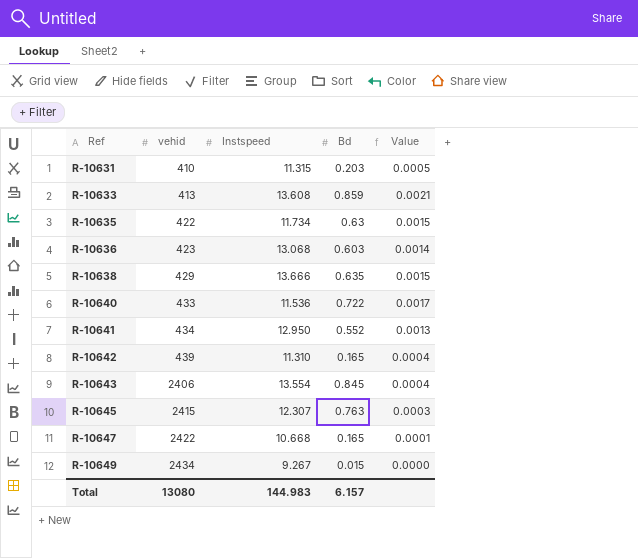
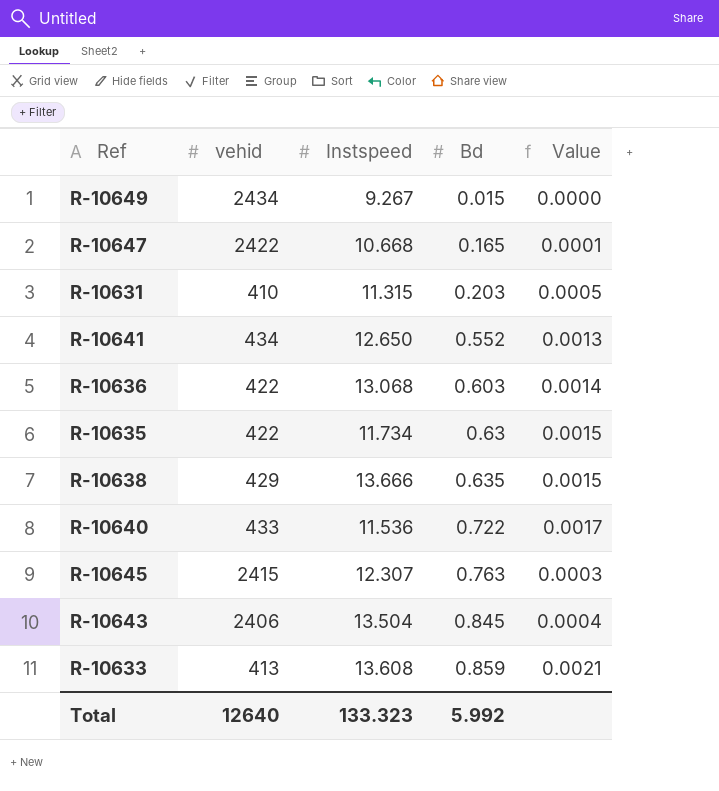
row order: Ref ascending -> Bd ascending
row R-10642: 439 | 11.310 | 0.165 | 0.0004 -> none
R-10641 | Instspeed: 12.950 -> 12.650
R-10636 | vehid: 423 -> 422
R-10643 | Instspeed: 13.554 -> 13.504
Total | vehid: 13080 -> 12640
Total | Instspeed: 144.983 -> 133.323
Total | Bd: 6.157 -> 5.992

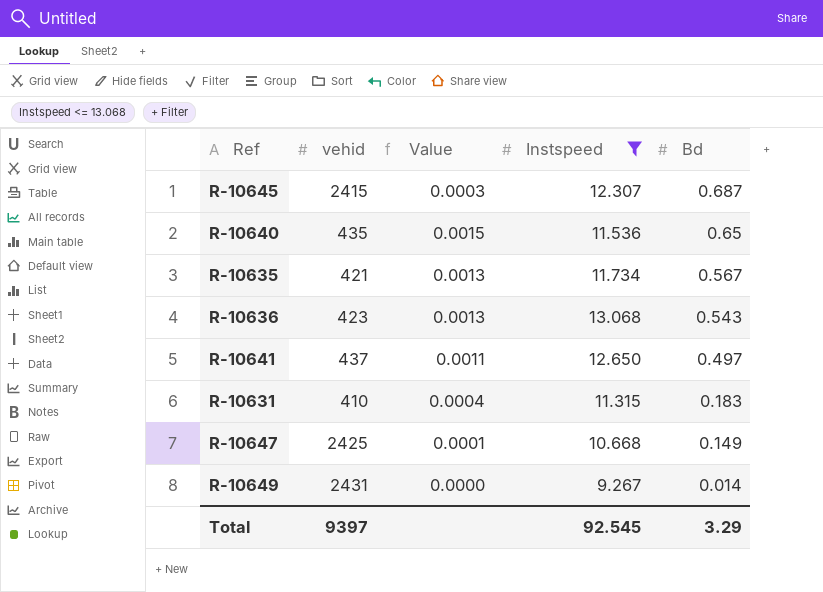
filter: none -> Instspeed <= 13.068
row order: Bd ascending -> Bd descending
column Value | position: 5 -> 3
R-10645 | Bd: 0.763 -> 0.687
R-10640 | vehid: 433 -> 435
R-10640 | Value: 0.0017 -> 0.0015
R-10640 | Bd: 0.722 -> 0.65
R-10635 | vehid: 422 -> 421
R-10635 | Value: 0.0015 -> 0.0013
R-10635 | Bd: 0.63 -> 0.567
R-10636 | vehid: 422 -> 423
R-10636 | Value: 0.0014 -> 0.0013
R-10636 | Bd: 0.603 -> 0.543
R-10641 | vehid: 434 -> 437
R-10641 | Value: 0.0013 -> 0.0011
R-10641 | Bd: 0.552 -> 0.497
R-10631 | Value: 0.0005 -> 0.0004
R-10631 | Bd: 0.203 -> 0.183
R-10647 | vehid: 2422 -> 2425
R-10647 | Bd: 0.165 -> 0.149
R-10649 | vehid: 2434 -> 2431
R-10649 | Bd: 0.015 -> 0.014
Total | vehid: 12640 -> 9397
Total | Instspeed: 133.323 -> 92.545
Total | Bd: 5.992 -> 3.29

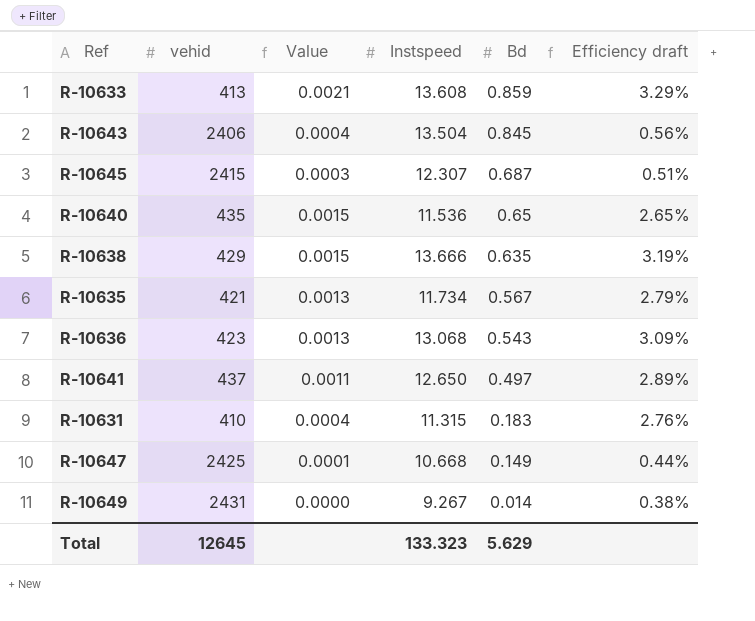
filter: Instspeed <= 13.068 -> none
column Efficiency draft | formula: none -> [Instspeed] / [vehid]
Total | vehid: 9397 -> 12645
Total | Instspeed: 92.545 -> 133.323
Total | Bd: 3.29 -> 5.629

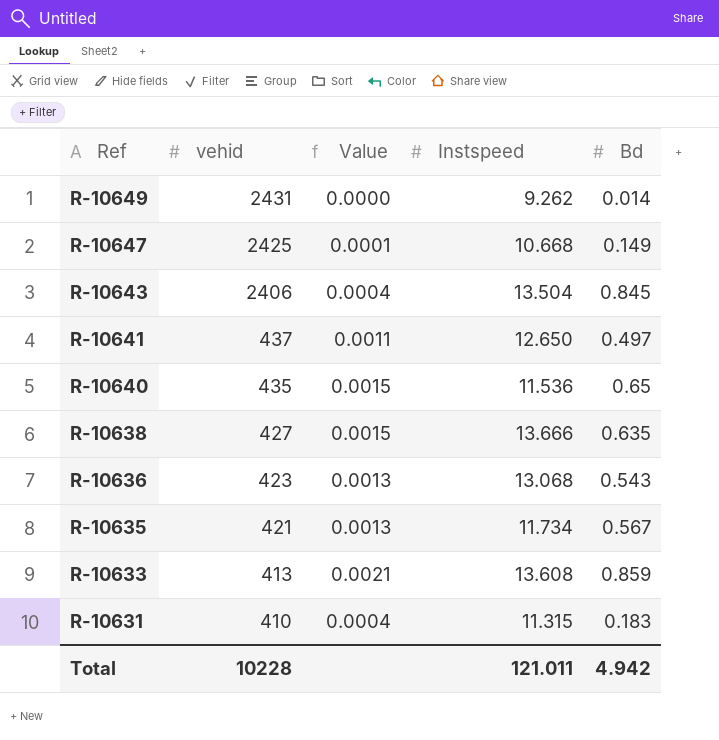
row order: Bd descending -> Ref descending
column Efficiency draft | formula: [Instspeed] / [vehid] -> none
row R-10645: 2415 | 0.0003 | 12.307 | 0.687 | 0.51% -> none
R-10649 | Instspeed: 9.267 -> 9.262
R-10638 | vehid: 429 -> 427
Total | vehid: 12645 -> 10228
Total | Instspeed: 133.323 -> 121.011
Total | Bd: 5.629 -> 4.942

